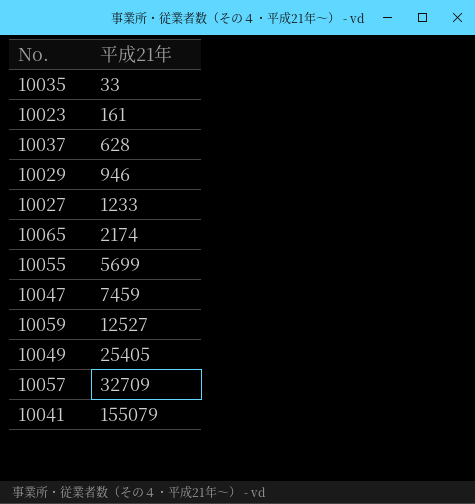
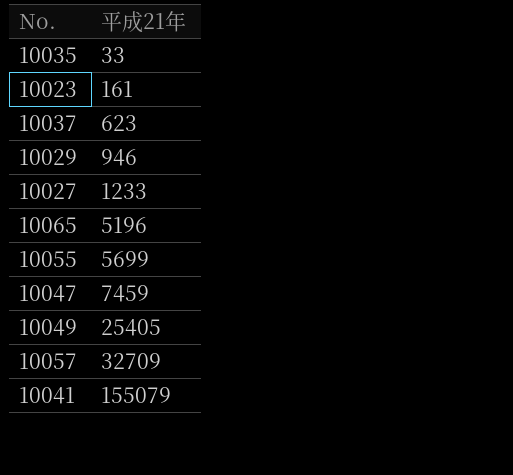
row 10059: 12527 -> none
10037 | 平成21年: 628 -> 623
10065 | 平成21年: 2174 -> 5196

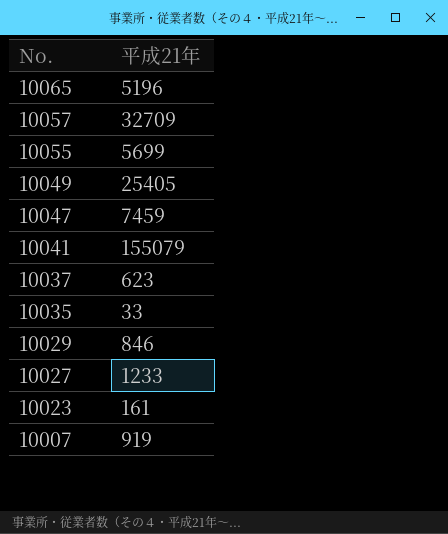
row order: 平成21年 ascending -> No. descending
10029 | 平成21年: 946 -> 846
row 10007: none -> 919

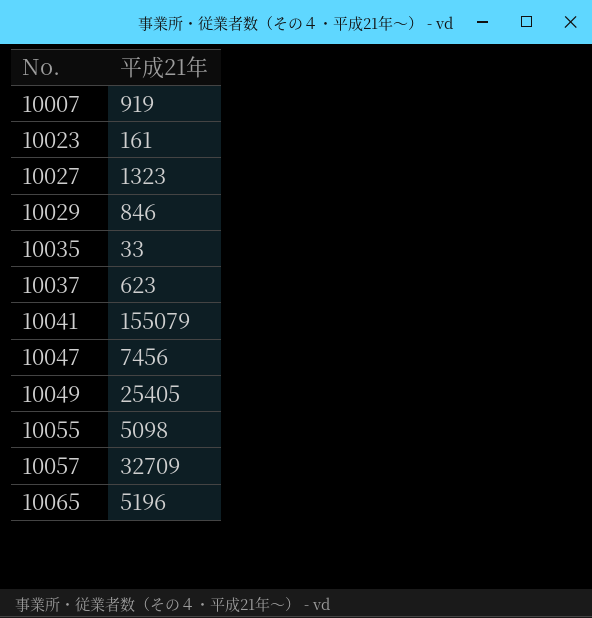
row order: No. descending -> No. ascending
10027 | 平成21年: 1233 -> 1323
10047 | 平成21年: 7459 -> 7456
10055 | 平成21年: 5699 -> 5098

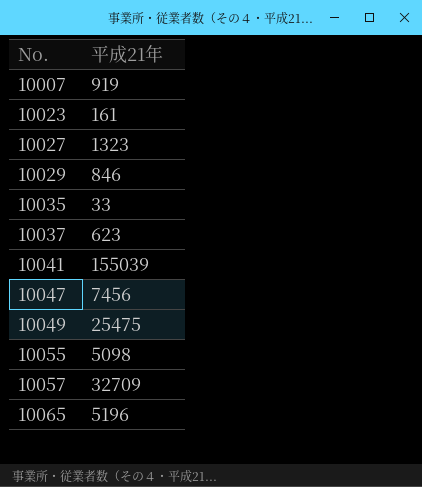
10041 | 平成21年: 155079 -> 155039
10049 | 平成21年: 25405 -> 25475

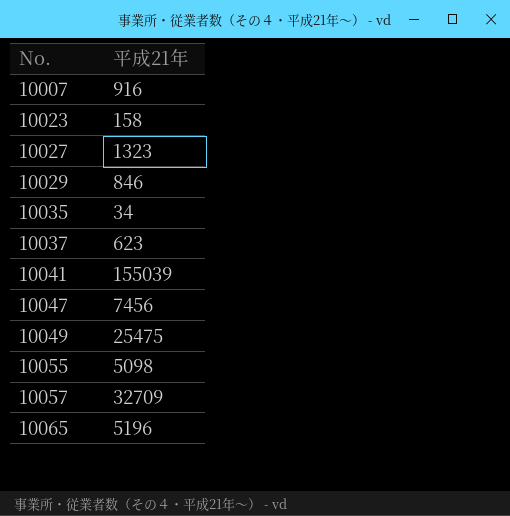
10007 | 平成21年: 919 -> 916
10023 | 平成21年: 161 -> 158
10035 | 平成21年: 33 -> 34

